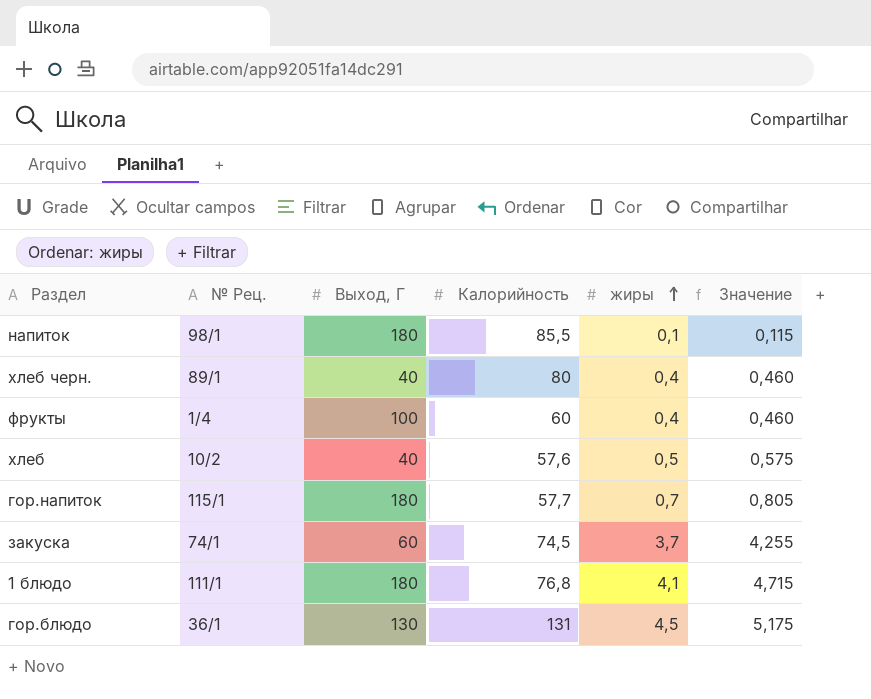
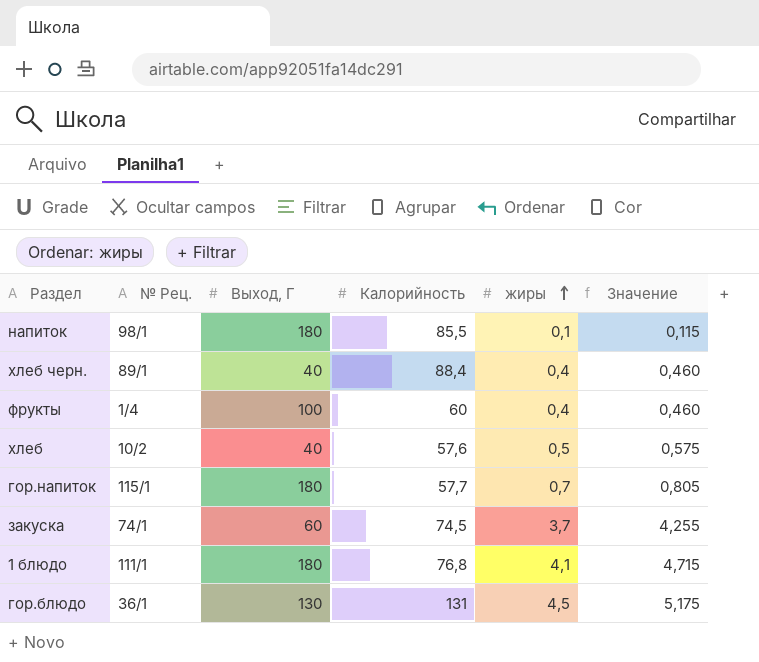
хлеб черн. | Калорийность: 80 -> 88,4

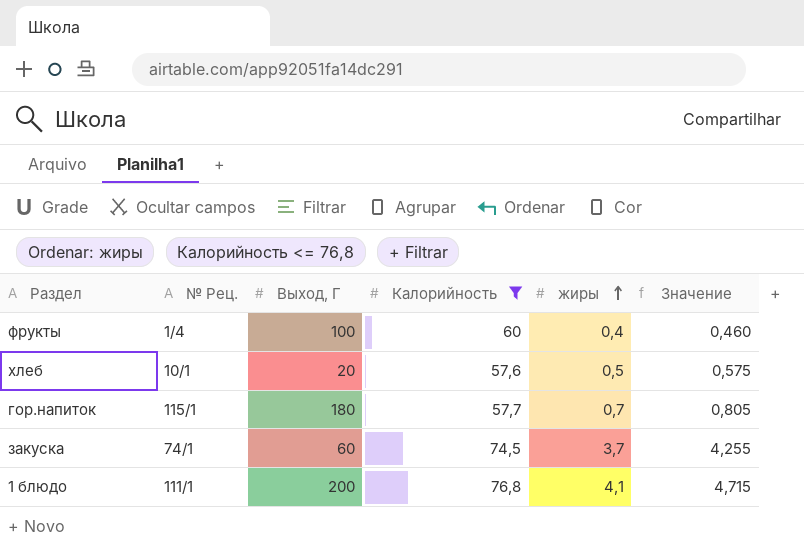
filter: none -> Калорийность <= 76,8
хлеб | № Рец.: 10/2 -> 10/1
хлеб | Выход, Г: 40 -> 20
1 блюдо | Выход, Г: 180 -> 200

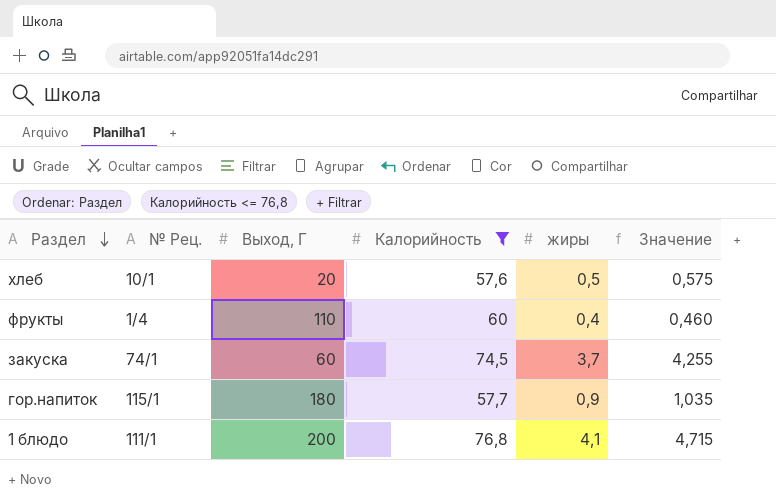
row order: жиры ascending -> Раздел descending
фрукты | Выход, Г: 100 -> 110
гор.напиток | жиры: 0,7 -> 0,9
гор.напиток | Значение: 0,805 -> 1,035

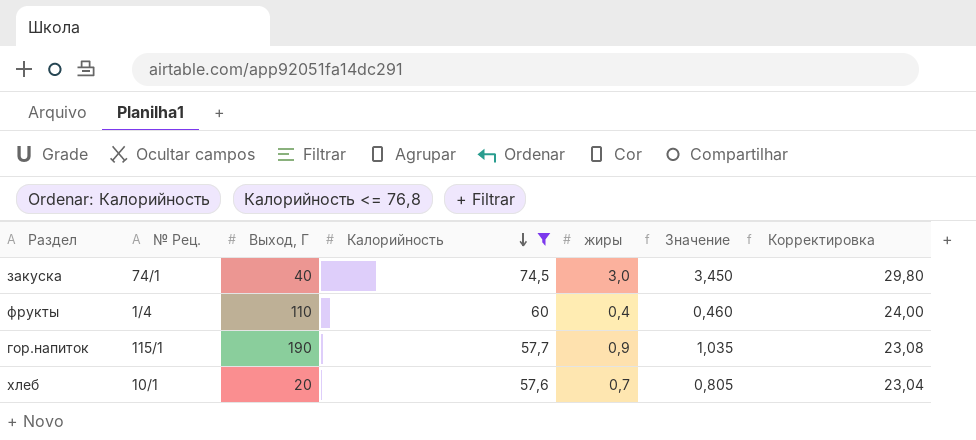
row order: Раздел descending -> Калорийность descending
column Корректировка | formula: none -> [Калорийность] * 0,4
row 1 блюдо: 111/1 | 200 | 76,8 | 4,1 | 4,715 -> none
закуска | Выход, Г: 60 -> 40
закуска | жиры: 3,7 -> 3,0
закуска | Значение: 4,255 -> 3,450
гор.напиток | Выход, Г: 180 -> 190
хлеб | жиры: 0,5 -> 0,7
хлеб | Значение: 0,575 -> 0,805

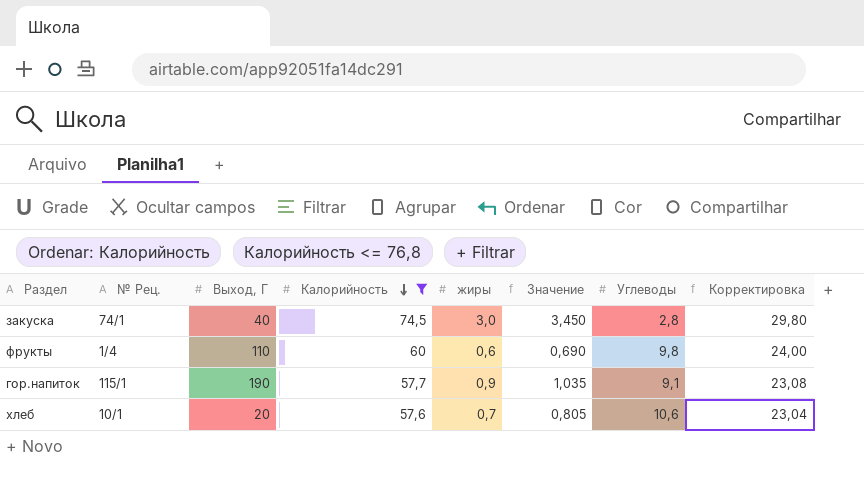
column Углеводы | position: none -> 7
фрукты | жиры: 0,4 -> 0,6
фрукты | Значение: 0,460 -> 0,690

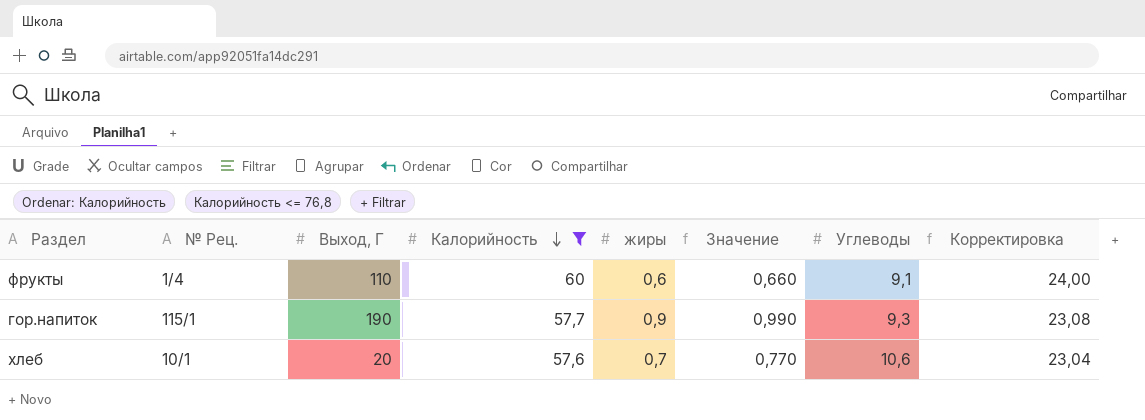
column Значение | formula: [жиры] * 1,15 -> [жиры] * 1,1
row закуска: 74/1 | 40 | 74,5 | 3,0 | 3,450 | 2,8 | 29,80 -> none
фрукты | Углеводы: 9,8 -> 9,1
гор.напиток | Углеводы: 9,1 -> 9,3

